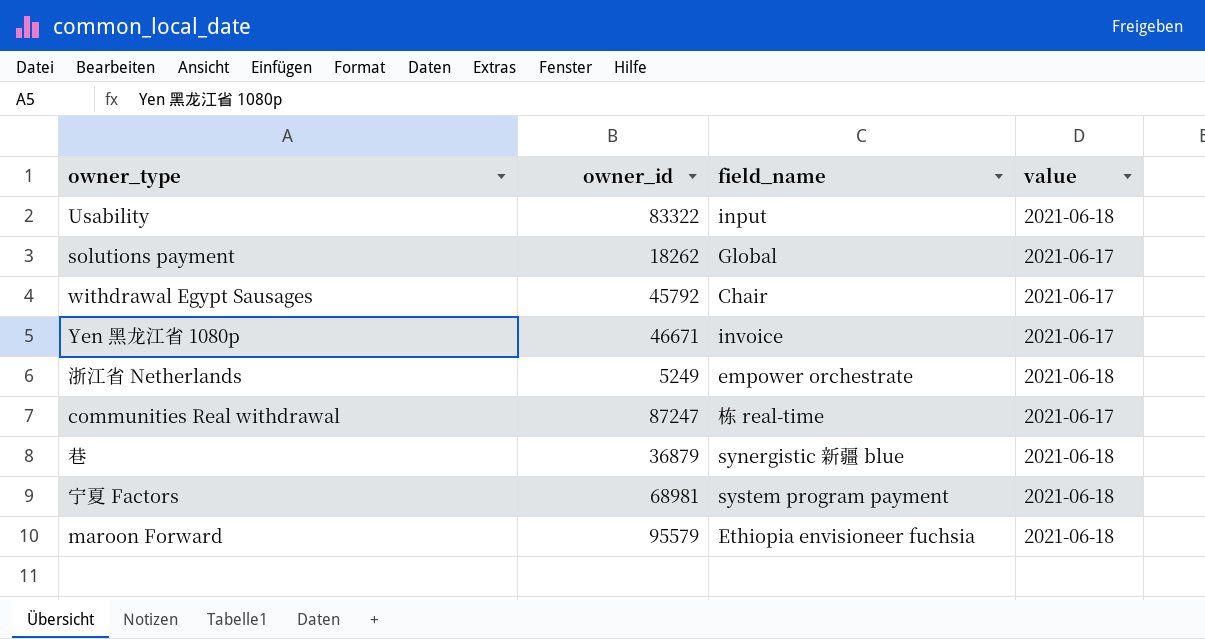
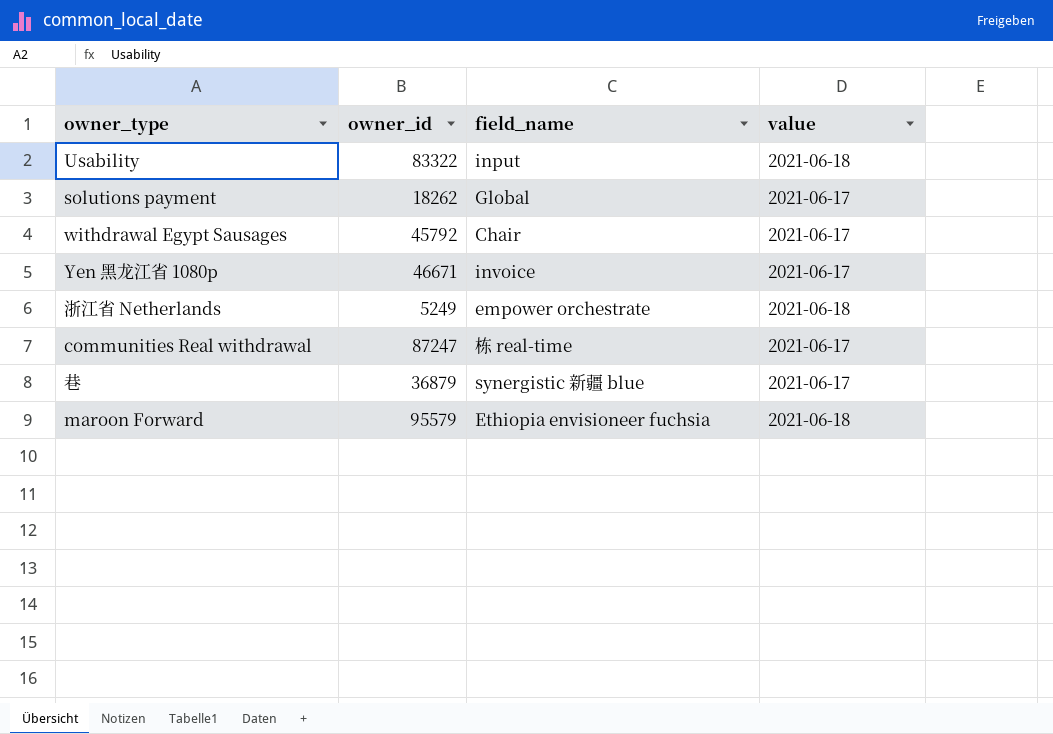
row 宁夏 Factors: 68981 | system program payment | 2021-06-18 -> none
巷 | value: 2021-06-18 -> 2021-06-17

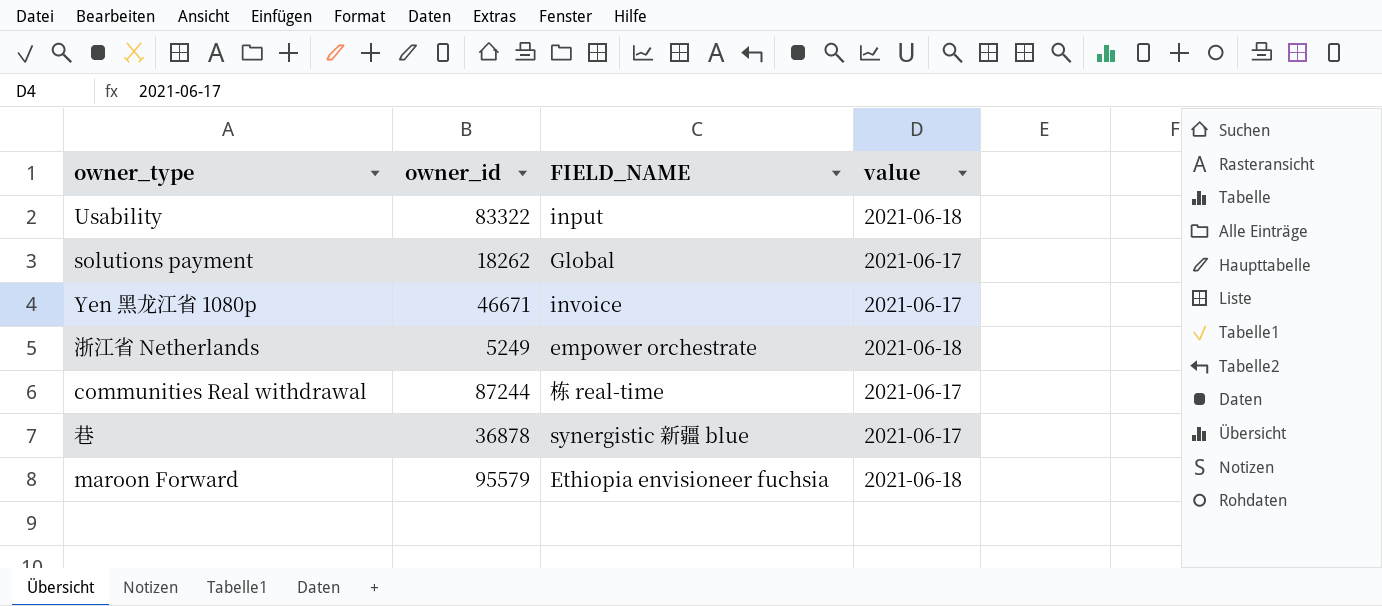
column name: field_name -> FIELD_NAME
row withdrawal Egypt Sausages: 45792 | Chair | 2021-06-17 -> none
communities Real withdrawal | owner_id: 87247 -> 87244
巷 | owner_id: 36879 -> 36878

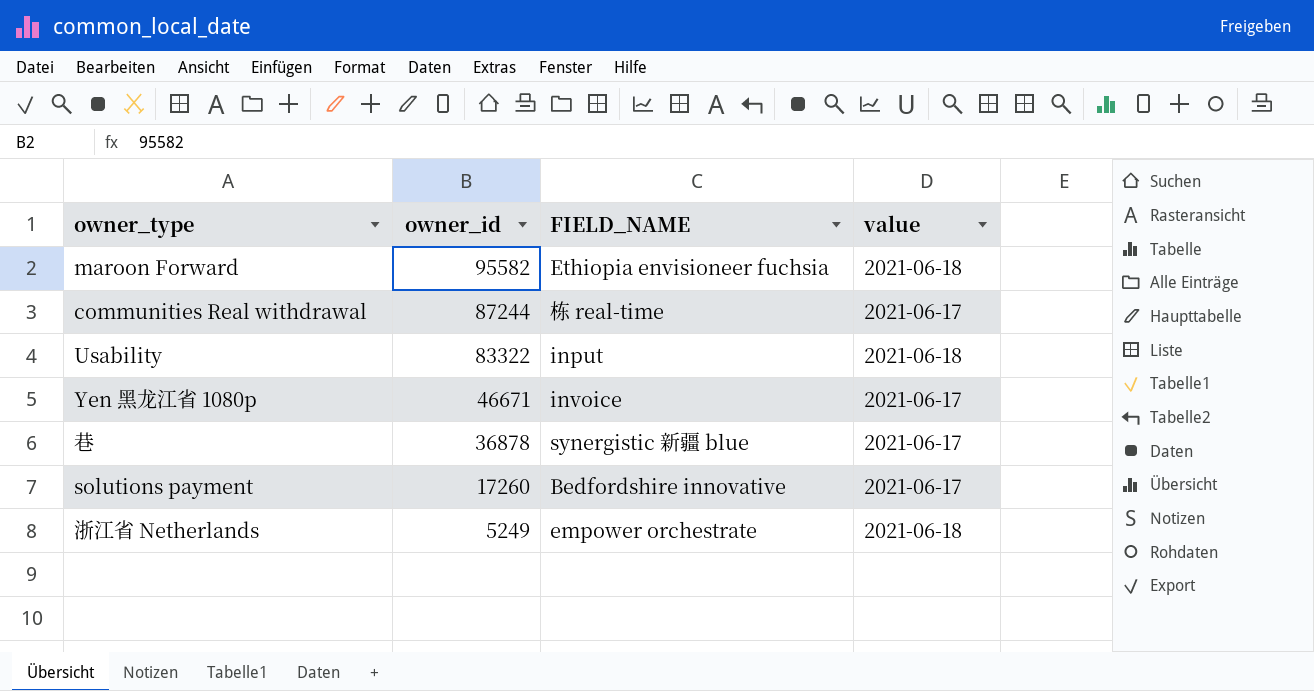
row order: none -> owner_id descending
maroon Forward | owner_id: 95579 -> 95582
solutions payment | owner_id: 18262 -> 17260
solutions payment | FIELD_NAME: Global -> Bedfordshire innovative

